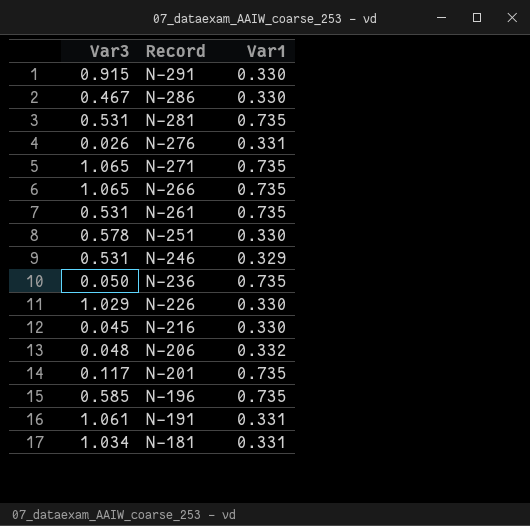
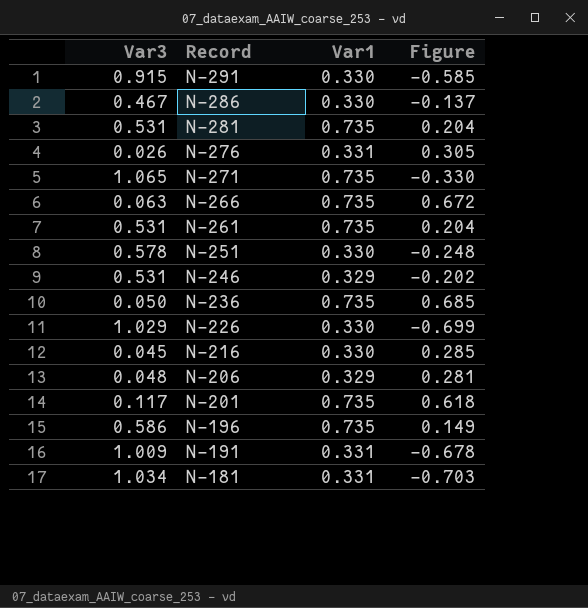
column Figure | formula: none -> [Var1] - [Var3]
N-266 | Var3: 1.065 -> 0.063
N-206 | Var1: 0.332 -> 0.329
N-196 | Var3: 0.585 -> 0.586
N-191 | Var3: 1.061 -> 1.009

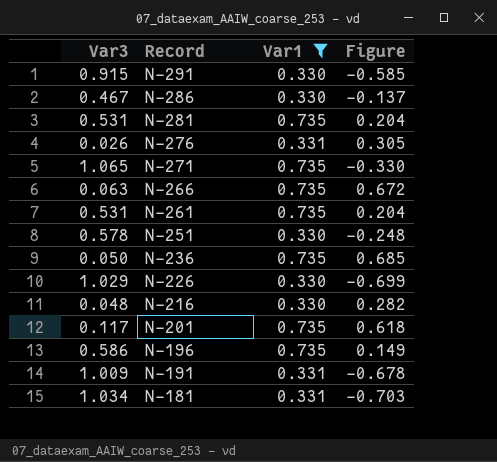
filter: none -> Var1 != 0.329
N-216 | Var3: 0.045 -> 0.048
N-216 | Figure: 0.285 -> 0.282

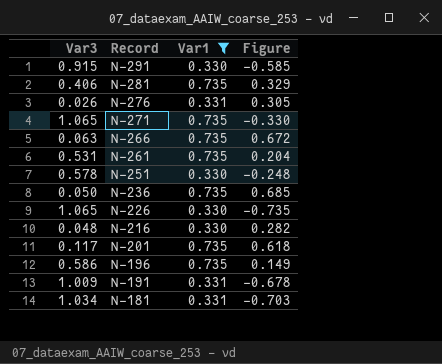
row N-286: 0.467 | 0.330 | -0.137 -> none
N-281 | Var3: 0.531 -> 0.406
N-281 | Figure: 0.204 -> 0.329
N-226 | Var3: 1.029 -> 1.065
N-226 | Figure: -0.699 -> -0.735

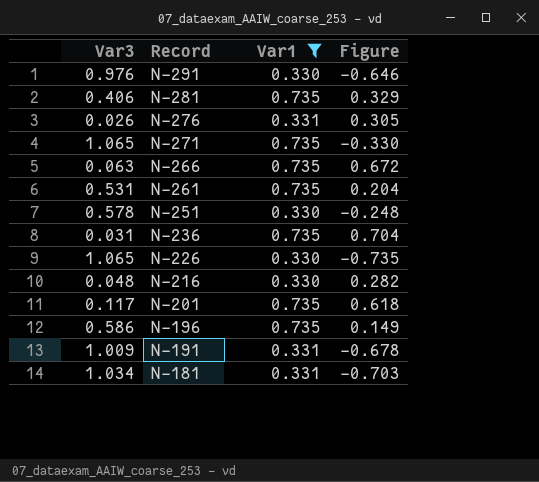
N-291 | Var3: 0.915 -> 0.976
N-291 | Figure: -0.585 -> -0.646
N-236 | Var3: 0.050 -> 0.031
N-236 | Figure: 0.685 -> 0.704

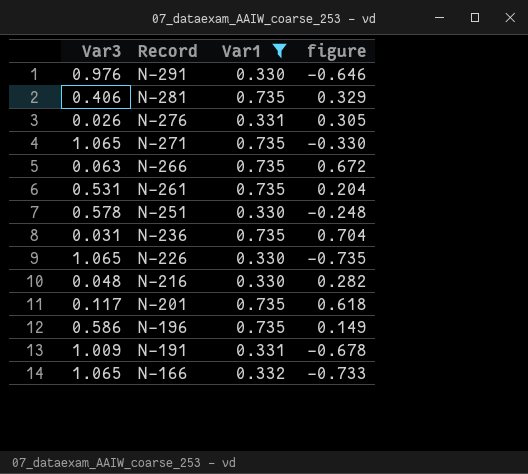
column name: Figure -> figure
row N-181: 1.034 | 0.331 | -0.703 -> none
row N-166: none -> 1.065 | 0.332 | -0.733

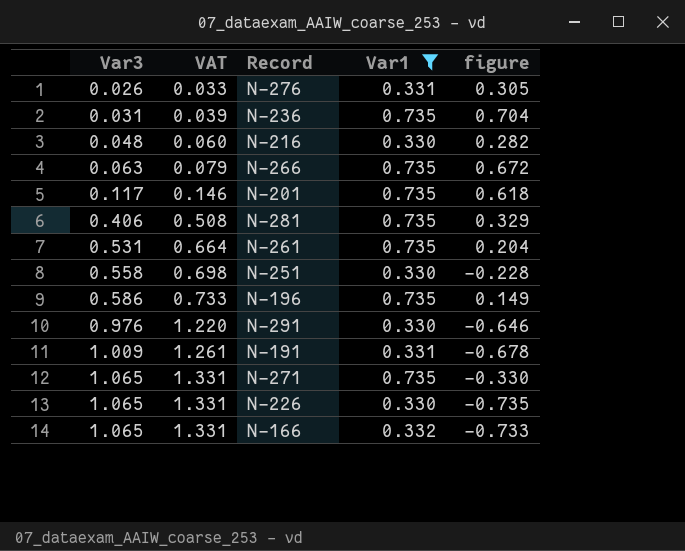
row order: Record descending -> Var3 ascending
column VAT | formula: none -> [Var3] * 1.25
N-251 | Var3: 0.578 -> 0.558
N-251 | figure: -0.248 -> -0.228

